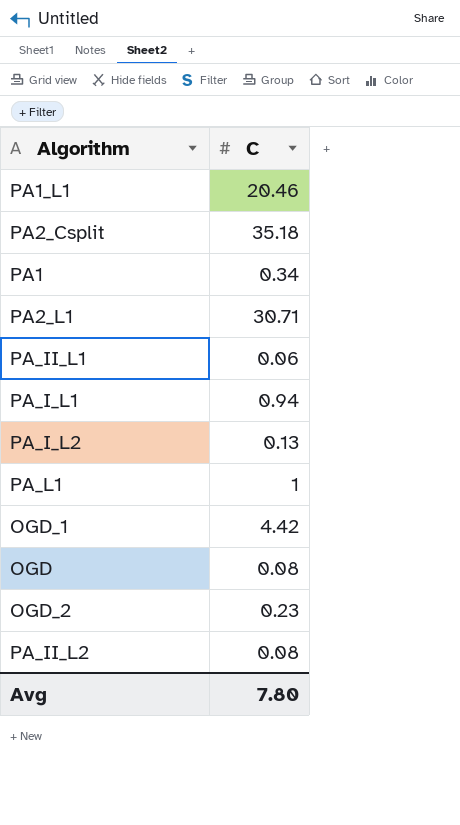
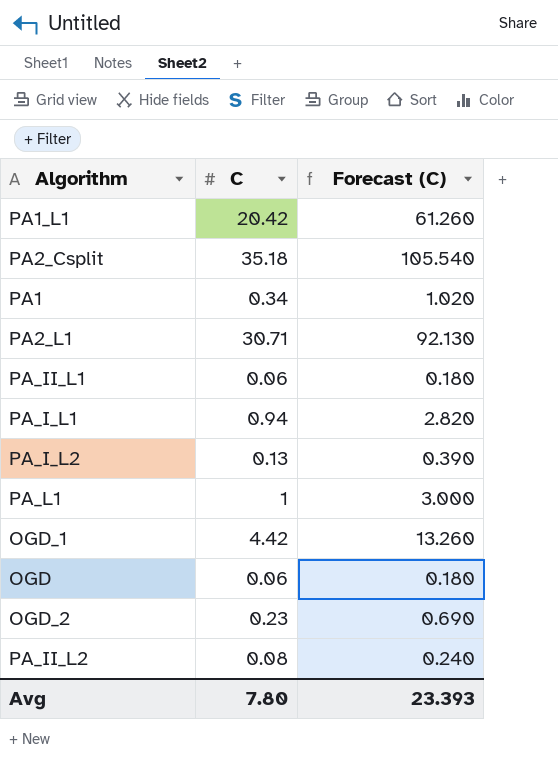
column Forecast (C) | formula: none -> [C] * 3
PA1_L1 | C: 20.46 -> 20.42
OGD | C: 0.08 -> 0.06

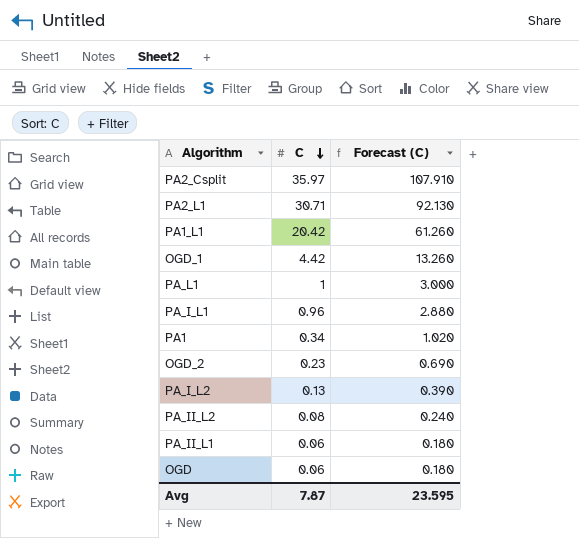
row order: none -> C descending
PA2_Csplit | C: 35.18 -> 35.97
PA2_Csplit | Forecast (C): 105.540 -> 107.910
PA_I_L1 | C: 0.94 -> 0.96
PA_I_L1 | Forecast (C): 2.820 -> 2.880
Avg | C: 7.80 -> 7.87
Avg | Forecast (C): 23.393 -> 23.595

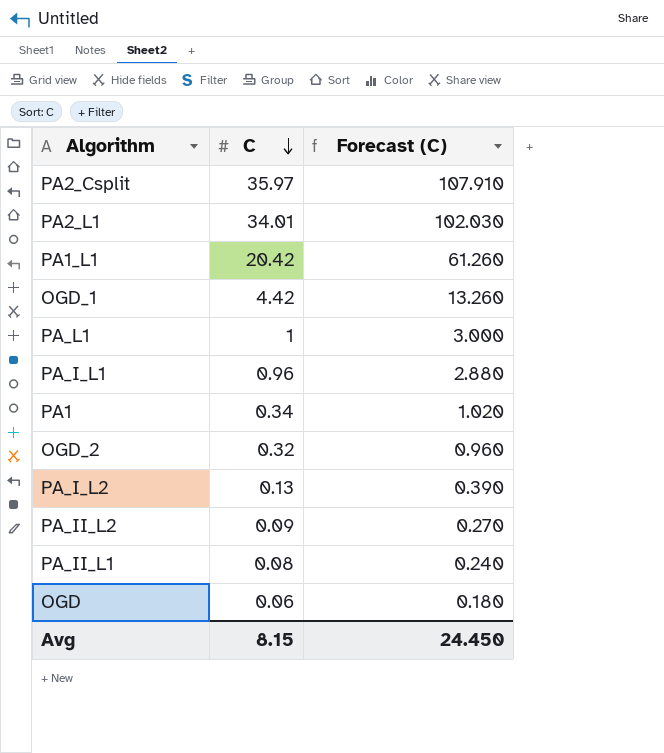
PA2_L1 | C: 30.71 -> 34.01
PA2_L1 | Forecast (C): 92.130 -> 102.030
OGD_2 | C: 0.23 -> 0.32
OGD_2 | Forecast (C): 0.690 -> 0.960
PA_II_L2 | C: 0.08 -> 0.09
PA_II_L2 | Forecast (C): 0.240 -> 0.270
PA_II_L1 | C: 0.06 -> 0.08
PA_II_L1 | Forecast (C): 0.180 -> 0.240
Avg | C: 7.87 -> 8.15
Avg | Forecast (C): 23.595 -> 24.450

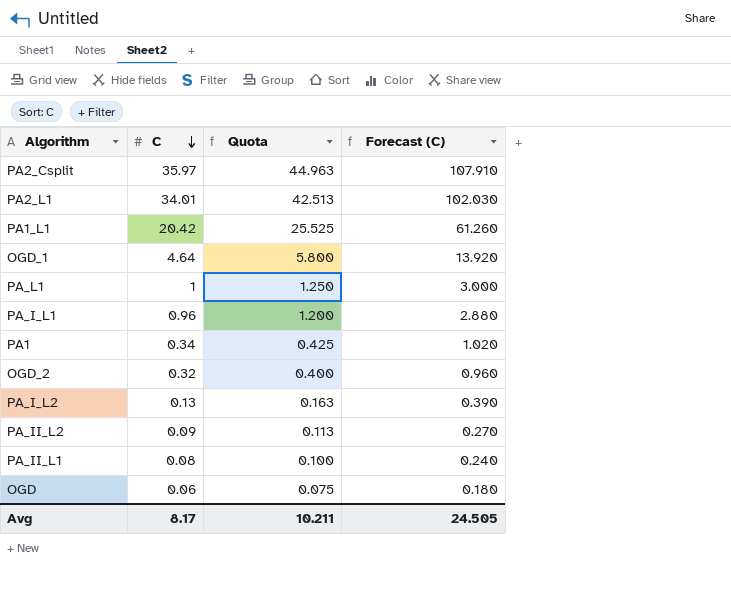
column Quota | formula: none -> [C] * 1.25
OGD_1 | C: 4.42 -> 4.64
OGD_1 | Forecast (C): 13.260 -> 13.920
Avg | C: 8.15 -> 8.17
Avg | Forecast (C): 24.450 -> 24.505

